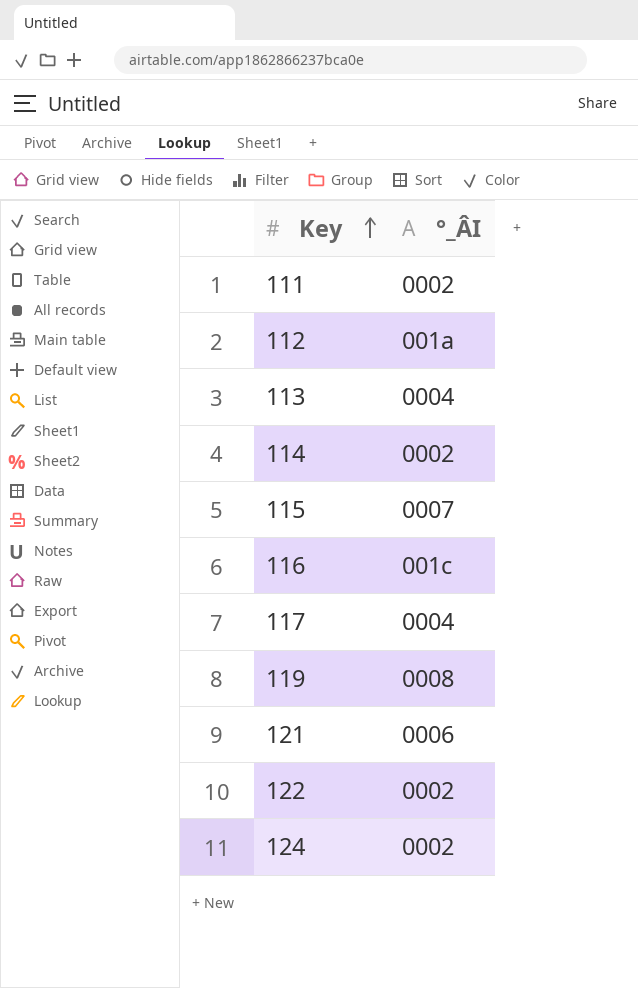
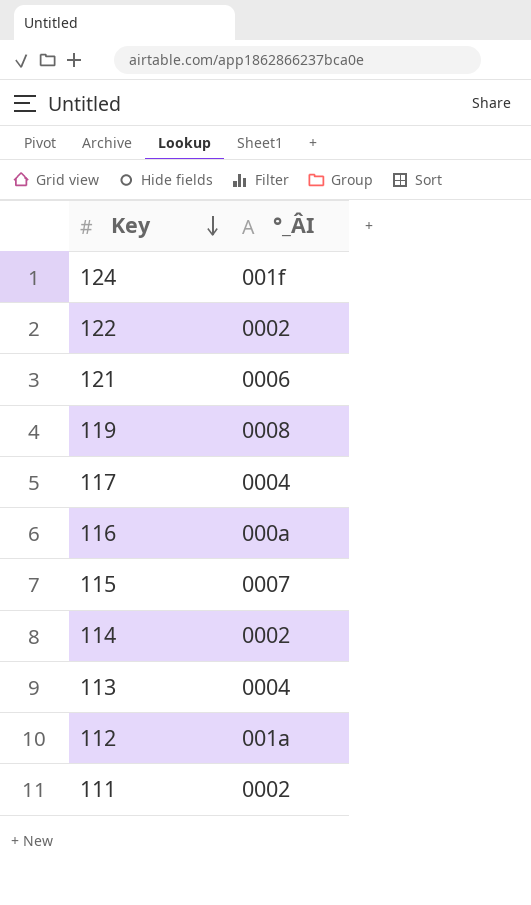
row order: Key ascending -> Key descending
124 | °_ÂI: 0002 -> 001f
116 | °_ÂI: 001c -> 000a

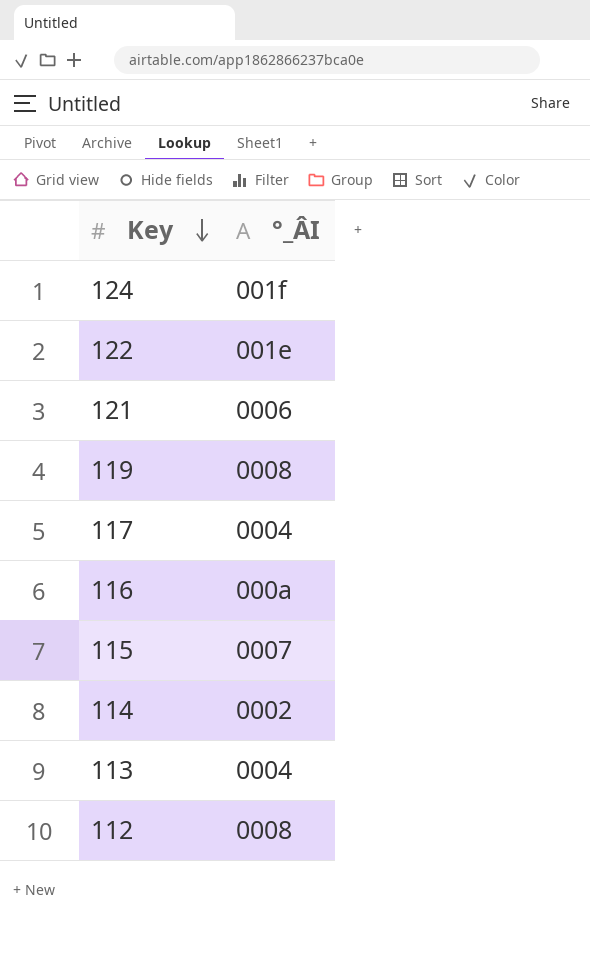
row 111: 0002 -> none
122 | °_ÂI: 0002 -> 001e
112 | °_ÂI: 001a -> 0008

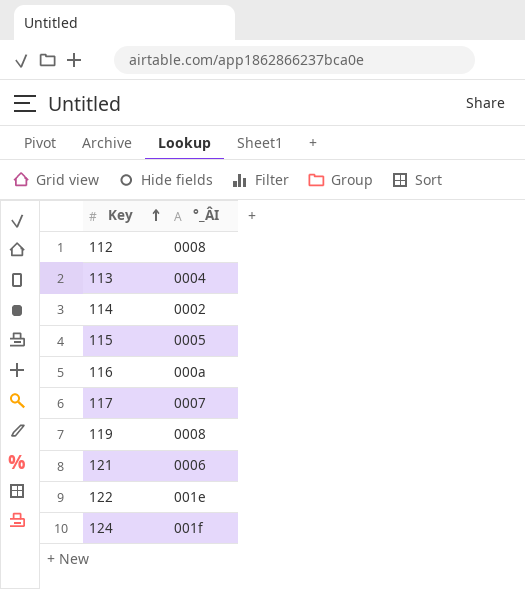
row order: Key descending -> Key ascending
115 | °_ÂI: 0007 -> 0005
117 | °_ÂI: 0004 -> 0007

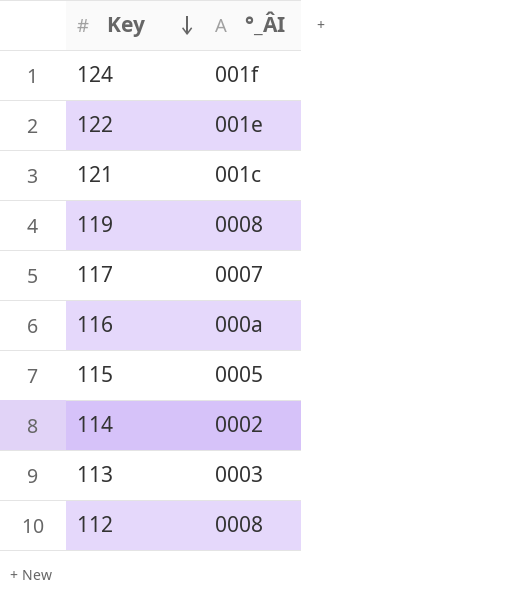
row order: Key ascending -> Key descending
121 | °_ÂI: 0006 -> 001c
113 | °_ÂI: 0004 -> 0003

